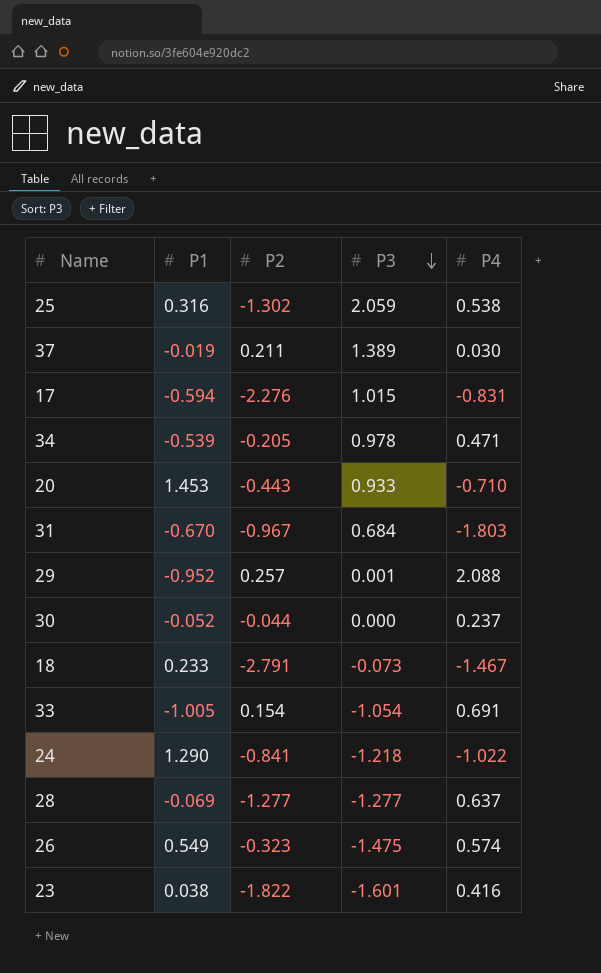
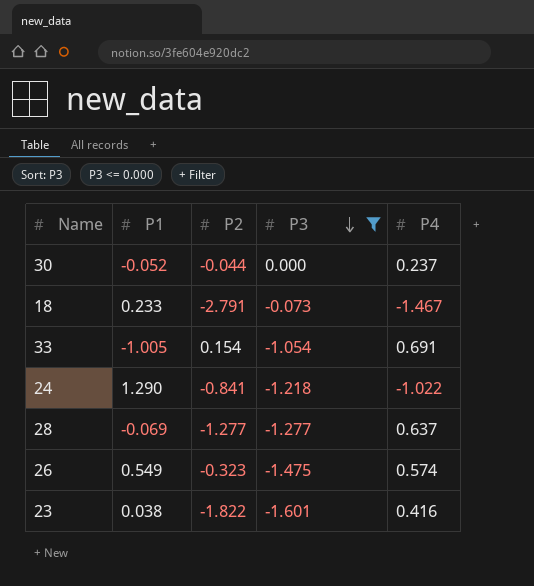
filter: none -> P3 <= 0.000

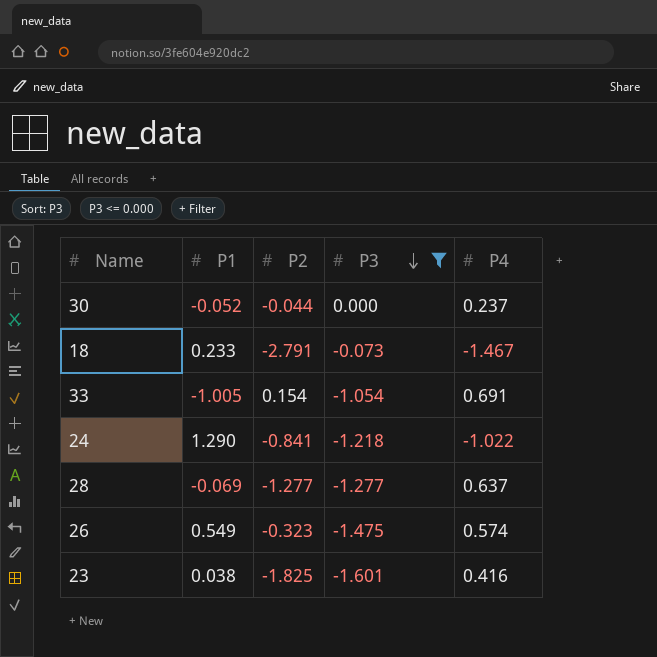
23 | P2: -1.822 -> -1.825

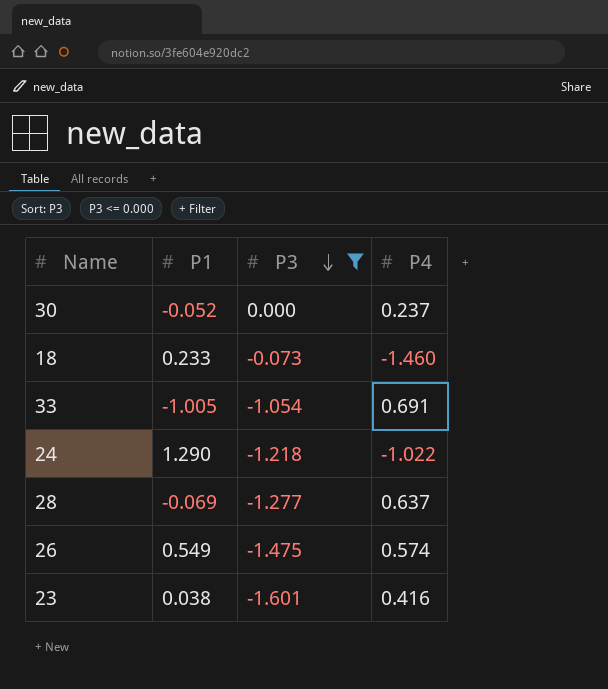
column P2 | position: 3 -> none
18 | P4: -1.467 -> -1.460

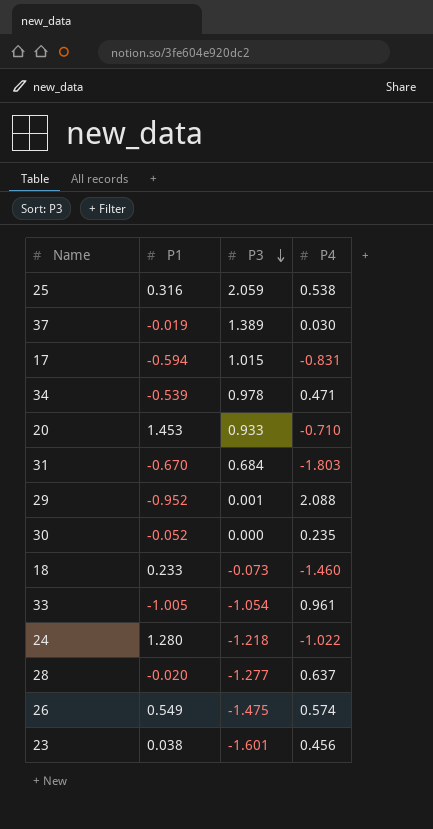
filter: P3 <= 0.000 -> none
30 | P4: 0.237 -> 0.235
33 | P4: 0.691 -> 0.961
24 | P1: 1.290 -> 1.280
28 | P1: -0.069 -> -0.020
23 | P4: 0.416 -> 0.456

